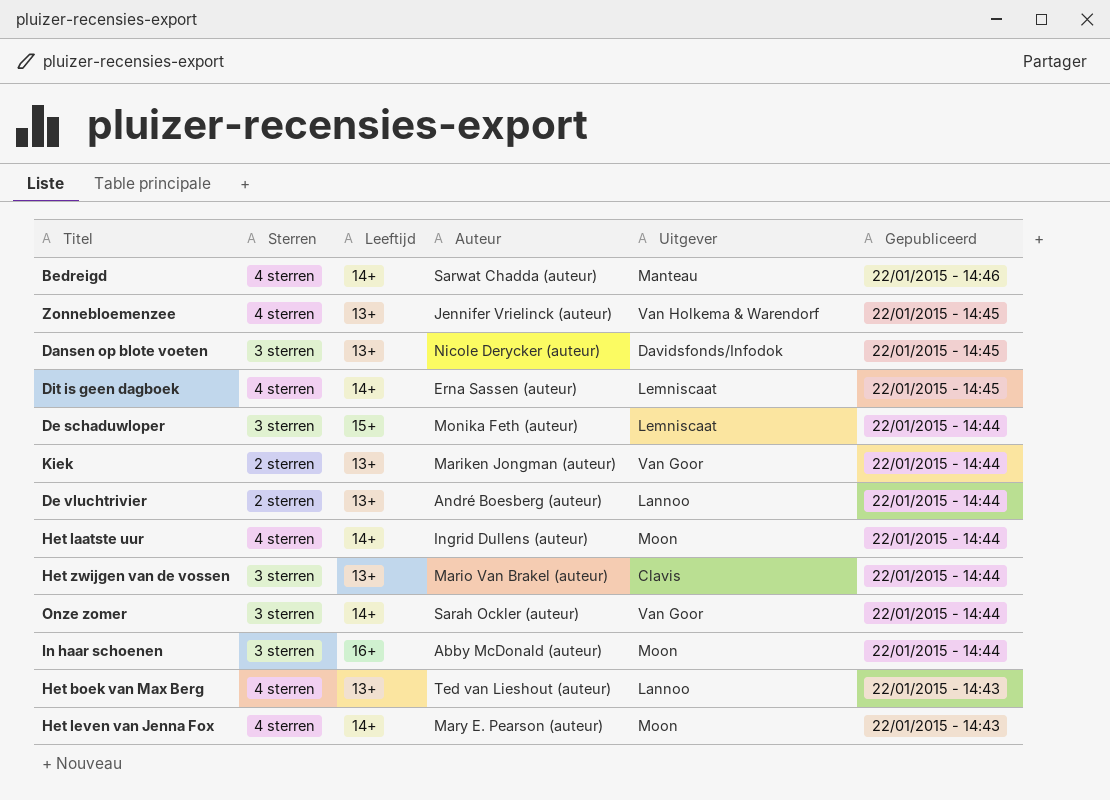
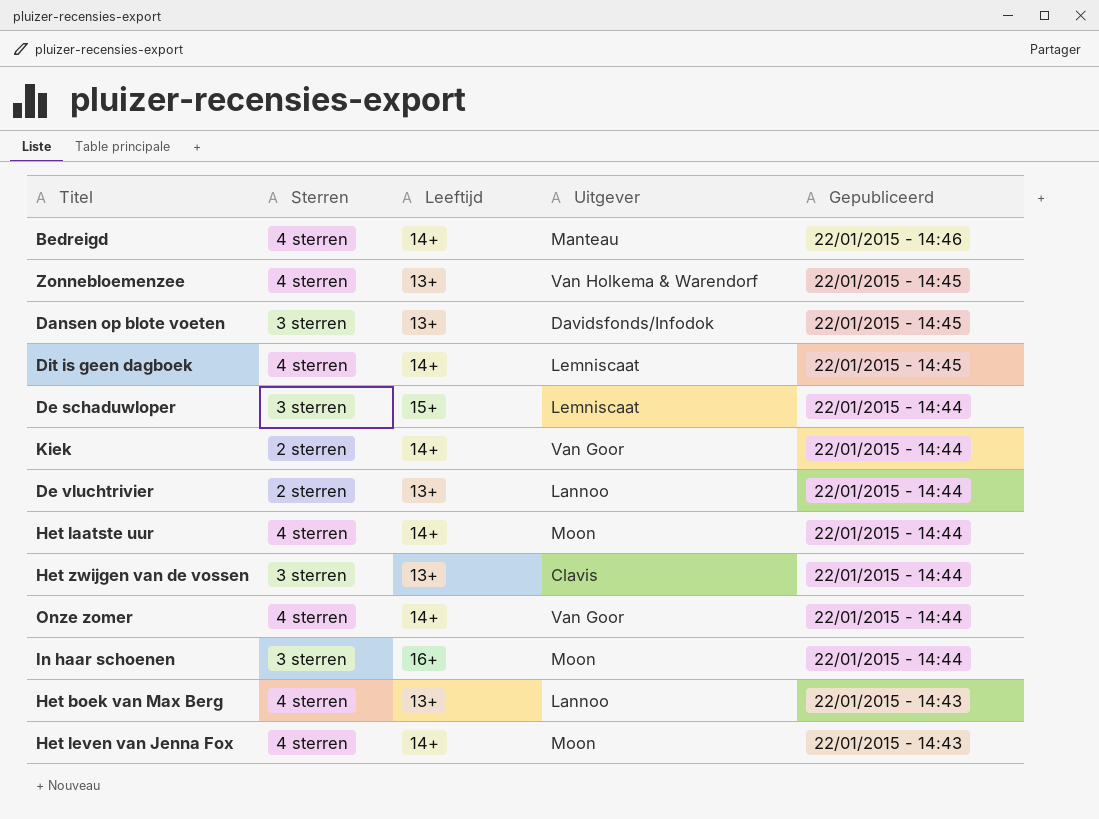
column Auteur | position: 4 -> none
Kiek | Leeftijd: 13+ -> 14+
Onze zomer | Sterren: 3 sterren -> 4 sterren

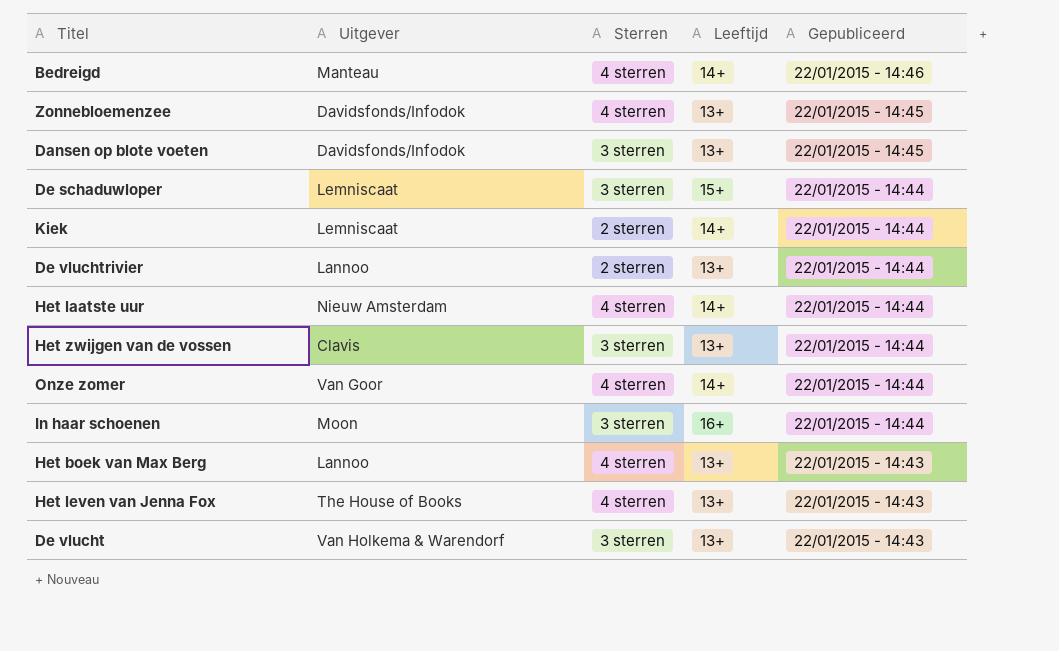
column Uitgever | position: 4 -> 2
row Dit is geen dagboek: 4 sterren | 14+ | Lemniscaat | 22/01/2015 - 14:45 -> none
Zonnebloemenzee | Uitgever: Van Holkema & Warendorf -> Davidsfonds/Infodok
Kiek | Uitgever: Van Goor -> Lemniscaat
Het laatste uur | Uitgever: Moon -> Nieuw Amsterdam
Het leven van Jenna Fox | Uitgever: Moon -> The House of Books
Het leven van Jenna Fox | Leeftijd: 14+ -> 13+
row De vlucht: none -> Van Holkema & Warendorf | 3 sterren | 13+ | 22/01/2015 - 14:43

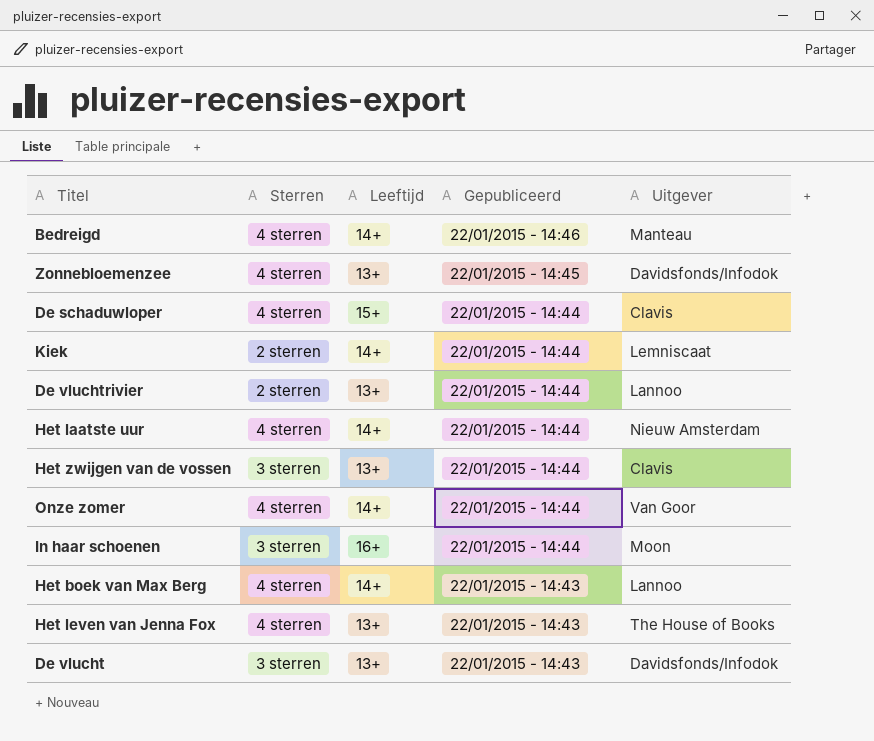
column Uitgever | position: 2 -> 5
row Dansen op blote voeten: Davidsfonds/Infodok | 3 sterren | 13+ | 22/01/2015 - 14:45 -> none
De schaduwloper | Sterren: 3 sterren -> 4 sterren
De schaduwloper | Uitgever: Lemniscaat -> Clavis
Het boek van Max Berg | Leeftijd: 13+ -> 14+
De vlucht | Uitgever: Van Holkema & Warendorf -> Davidsfonds/Infodok

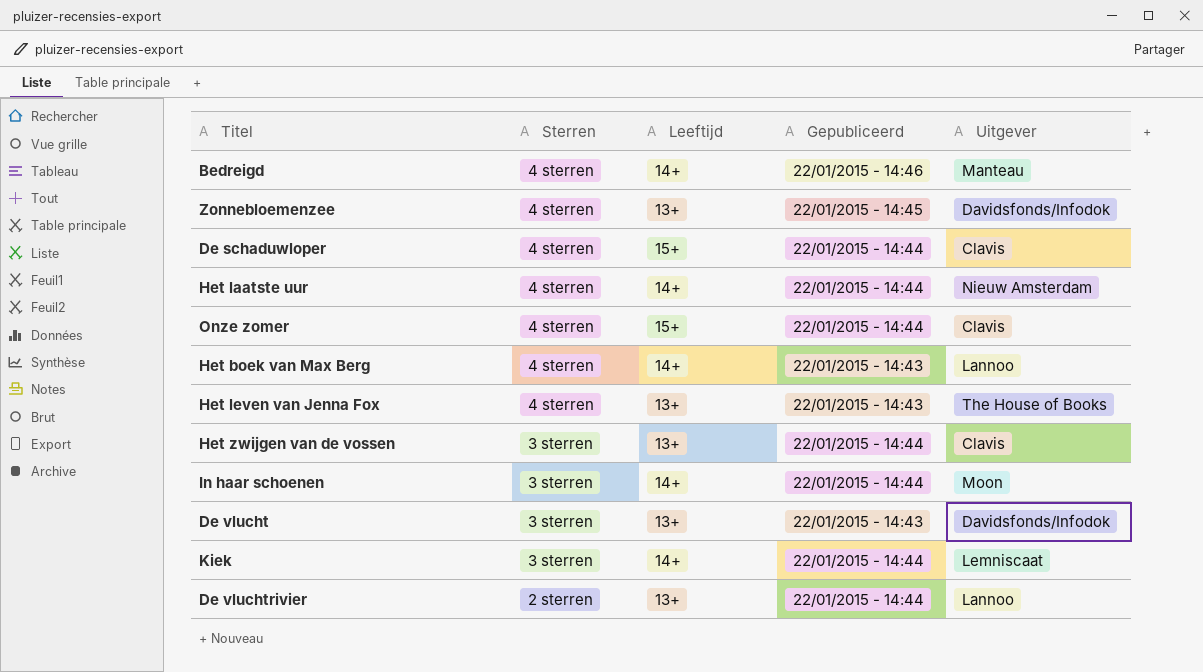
row order: Gepubliceerd descending -> Sterren descending
Onze zomer | Leeftijd: 14+ -> 15+
Onze zomer | Uitgever: Van Goor -> Clavis
In haar schoenen | Leeftijd: 16+ -> 14+
Kiek | Sterren: 2 sterren -> 3 sterren

